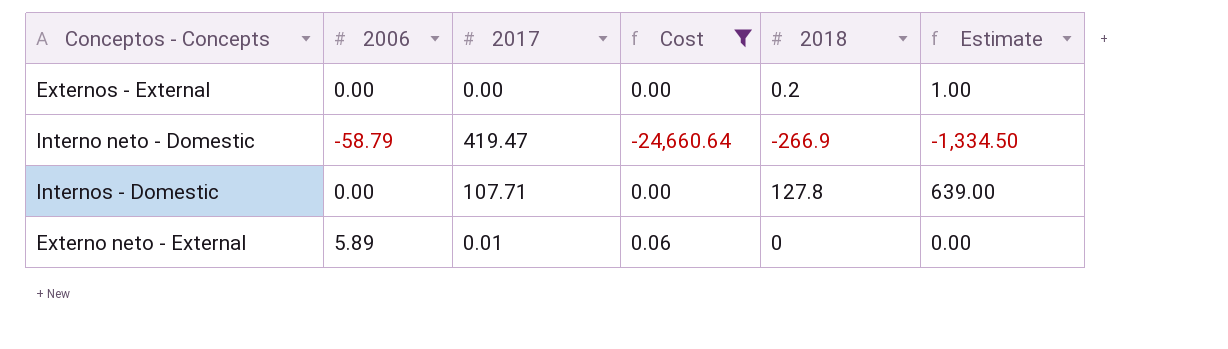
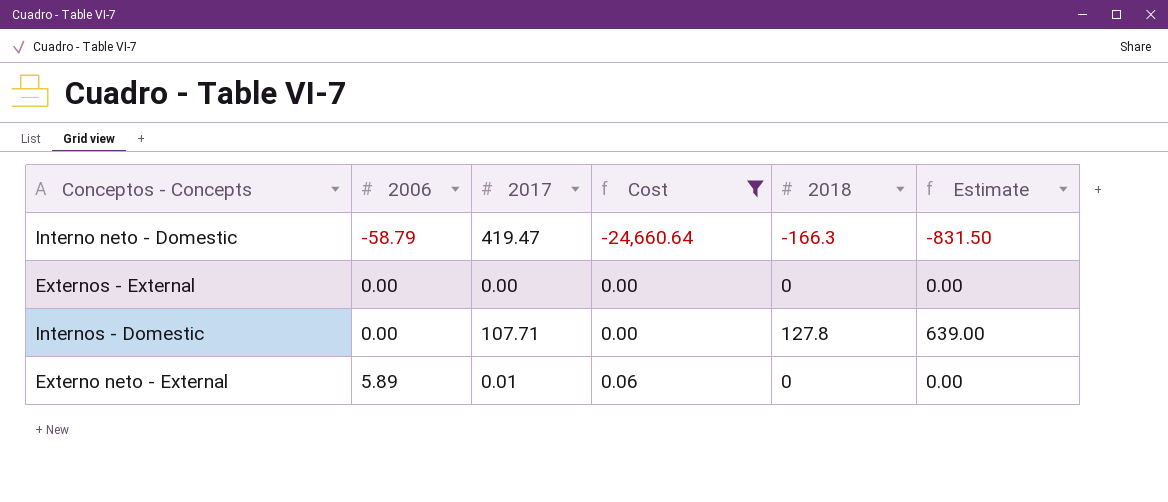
row order: none -> 2006 ascending
Interno neto - Domestic | 2018: -266.9 -> -166.3
Interno neto - Domestic | Estimate: -1,334.50 -> -831.50
Externos - External | 2018: 0.2 -> 0
Externos - External | Estimate: 1.00 -> 0.00

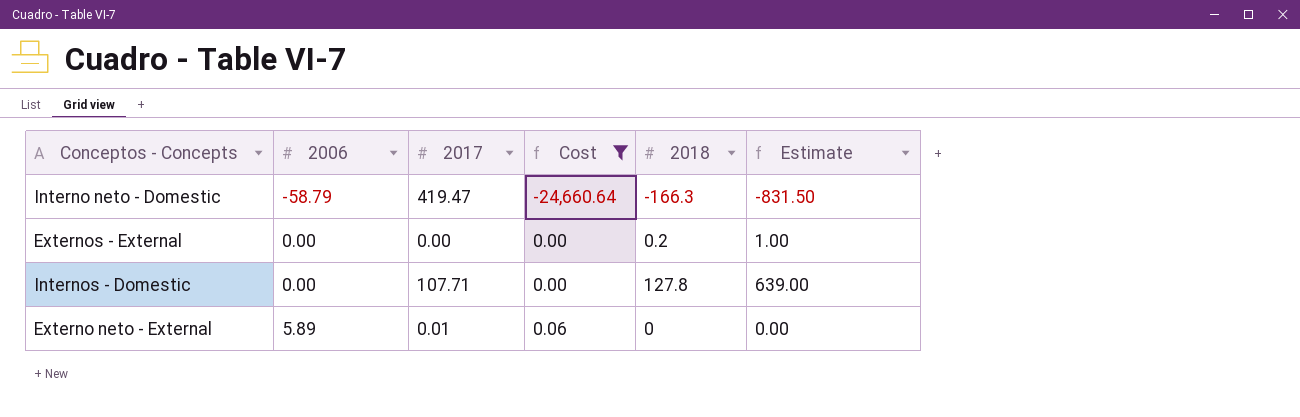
Externos - External | 2018: 0 -> 0.2
Externos - External | Estimate: 0.00 -> 1.00

